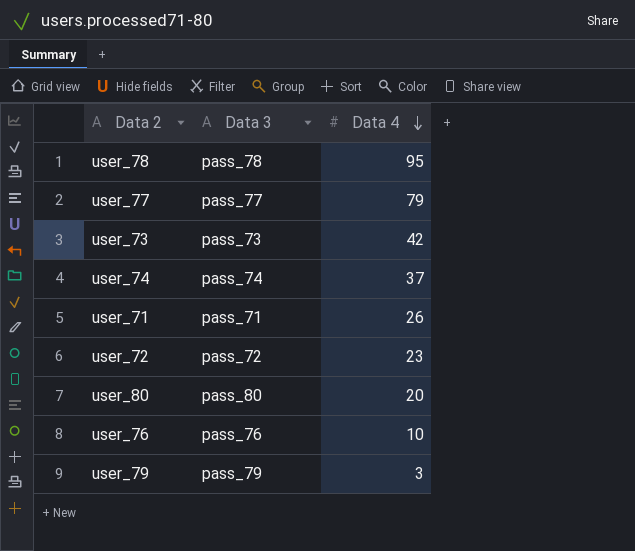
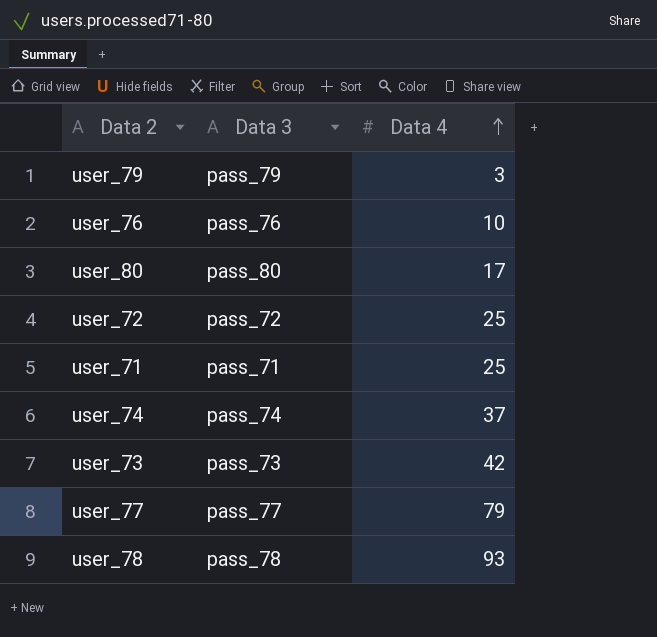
row order: Data 4 descending -> Data 4 ascending
user_80 | Data 4: 20 -> 17
user_72 | Data 4: 23 -> 25
user_71 | Data 4: 26 -> 25
user_78 | Data 4: 95 -> 93

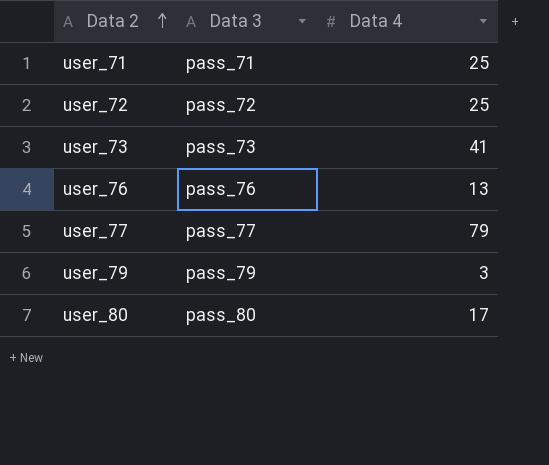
row order: Data 4 ascending -> Data 2 ascending
row user_74: pass_74 | 37 -> none
row user_78: pass_78 | 93 -> none
user_73 | Data 4: 42 -> 41
user_76 | Data 4: 10 -> 13

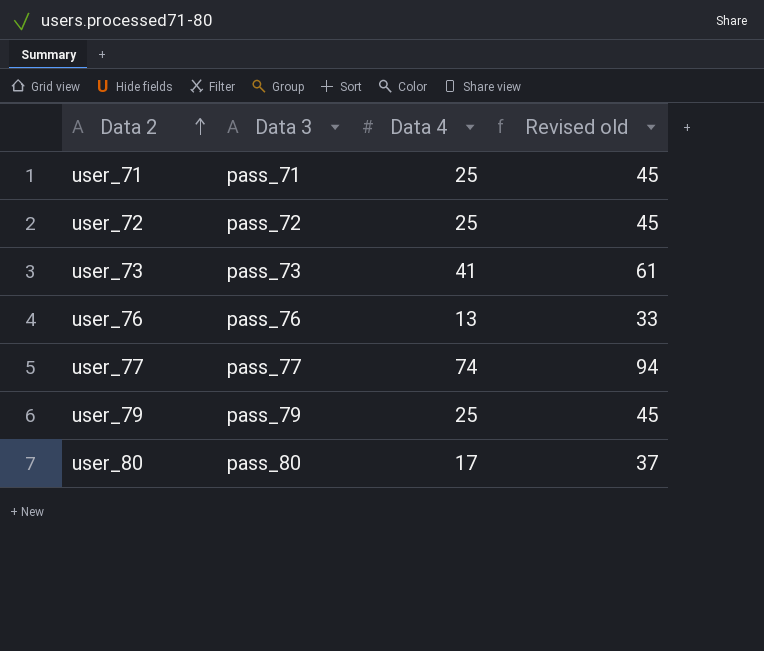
column Revised old | formula: none -> [Data 4] + 20
user_77 | Data 4: 79 -> 74
user_79 | Data 4: 3 -> 25

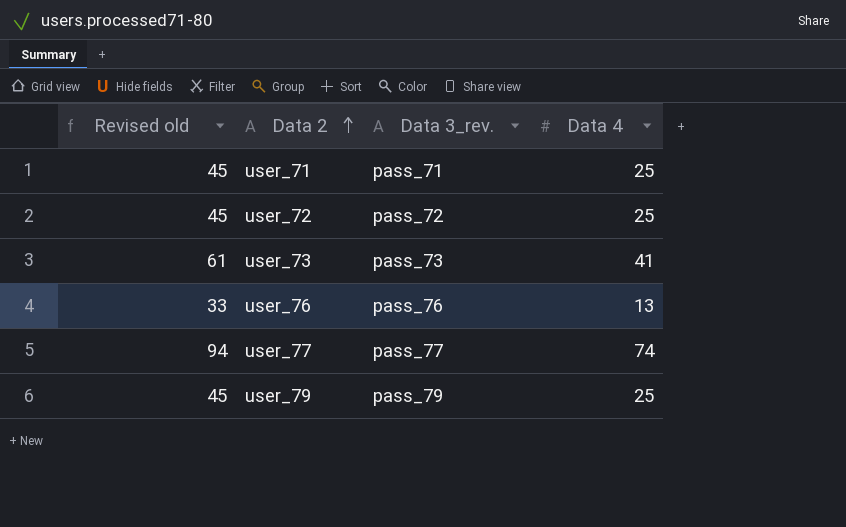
column Revised old | position: 4 -> 1
column name: Data 3 -> Data 3_rev.
row user_80: pass_80 | 17 | 37 -> none

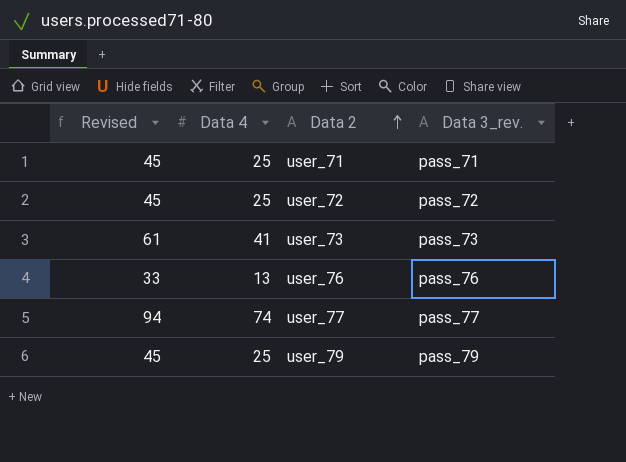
column name: Revised old -> Revised
column Data 4 | position: 4 -> 2

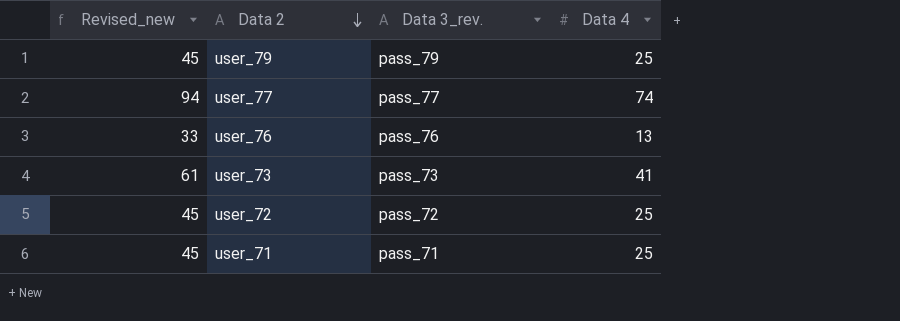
row order: Data 2 ascending -> Data 2 descending
column name: Revised -> Revised_new
column Data 4 | position: 2 -> 4

